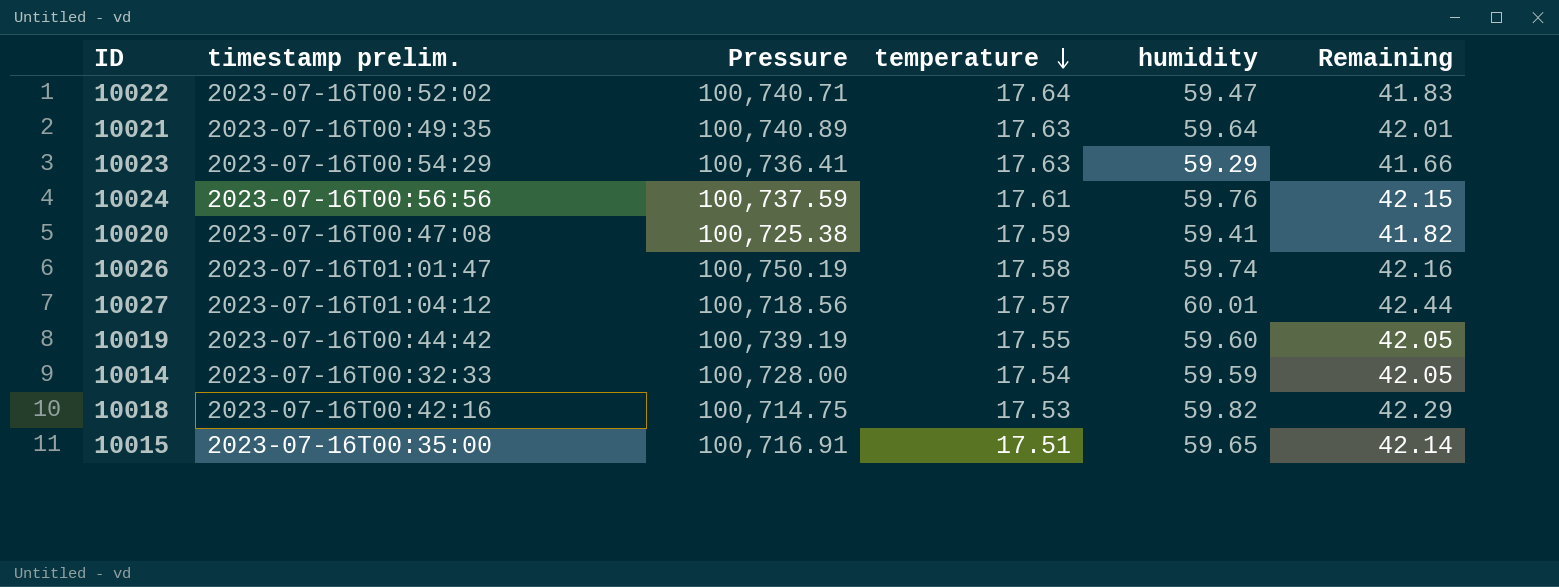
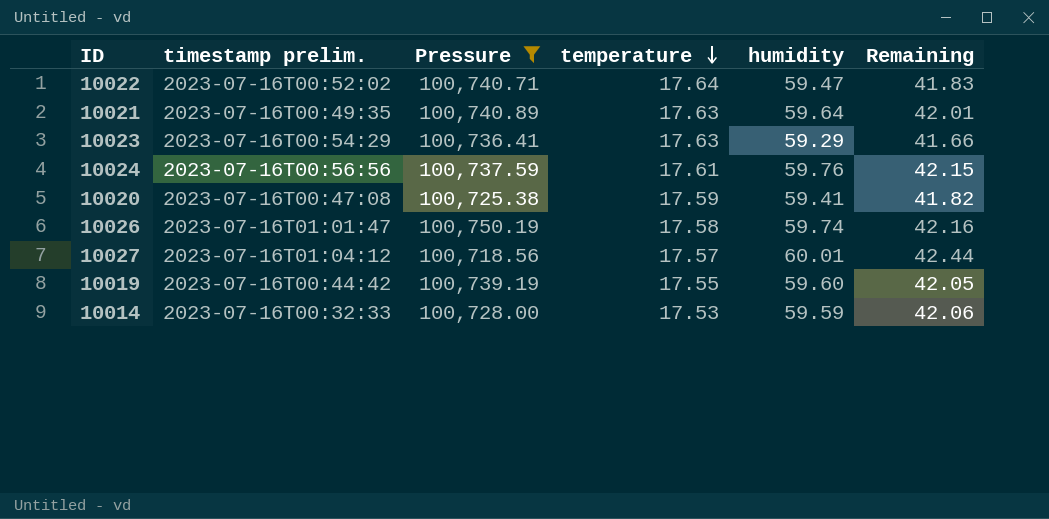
filter: none -> Pressure >= 100,718.56
10014 | temperature: 17.54 -> 17.53
10014 | Remaining: 42.05 -> 42.06

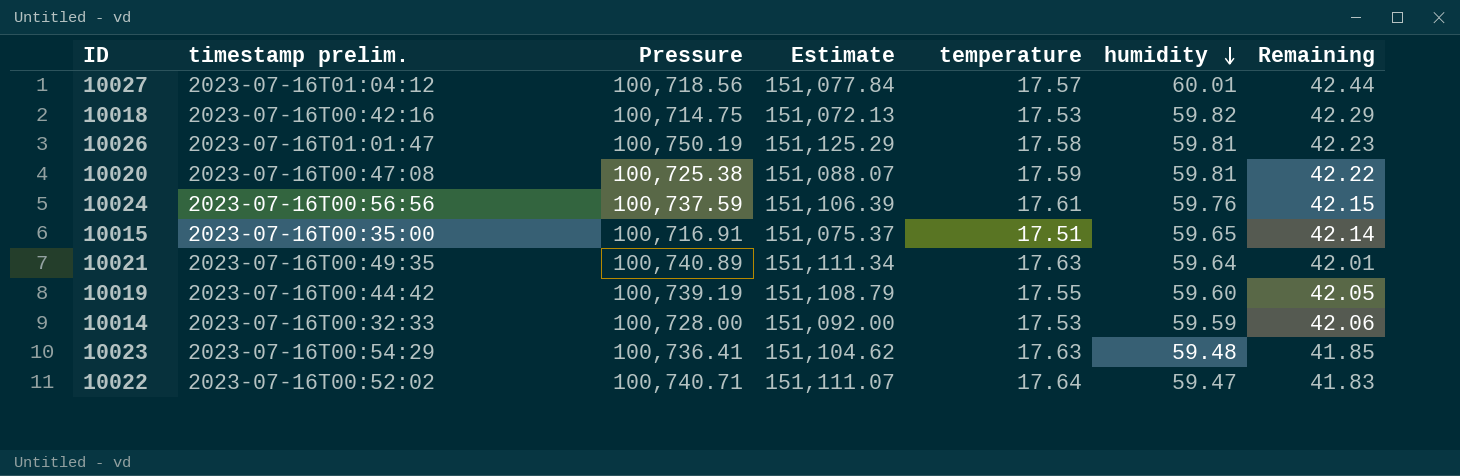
filter: Pressure >= 100,718.56 -> none
row order: temperature descending -> humidity descending
column Estimate | formula: none -> [Pressure] * 1.5
10026 | humidity: 59.74 -> 59.81
10026 | Remaining: 42.16 -> 42.23
10020 | humidity: 59.41 -> 59.81
10020 | Remaining: 41.82 -> 42.22
10023 | humidity: 59.29 -> 59.48
10023 | Remaining: 41.66 -> 41.85

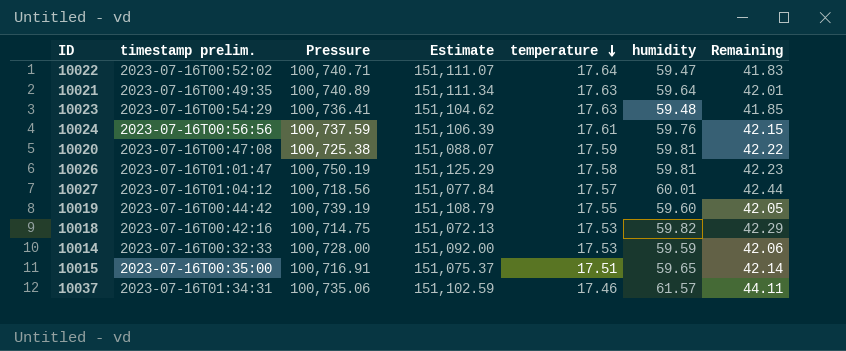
row order: humidity descending -> temperature descending
row 10037: none -> 2023-07-16T01:34:31 | 100,735.06 | 151,102.59 | 17.46 | 61.57 | 44.11

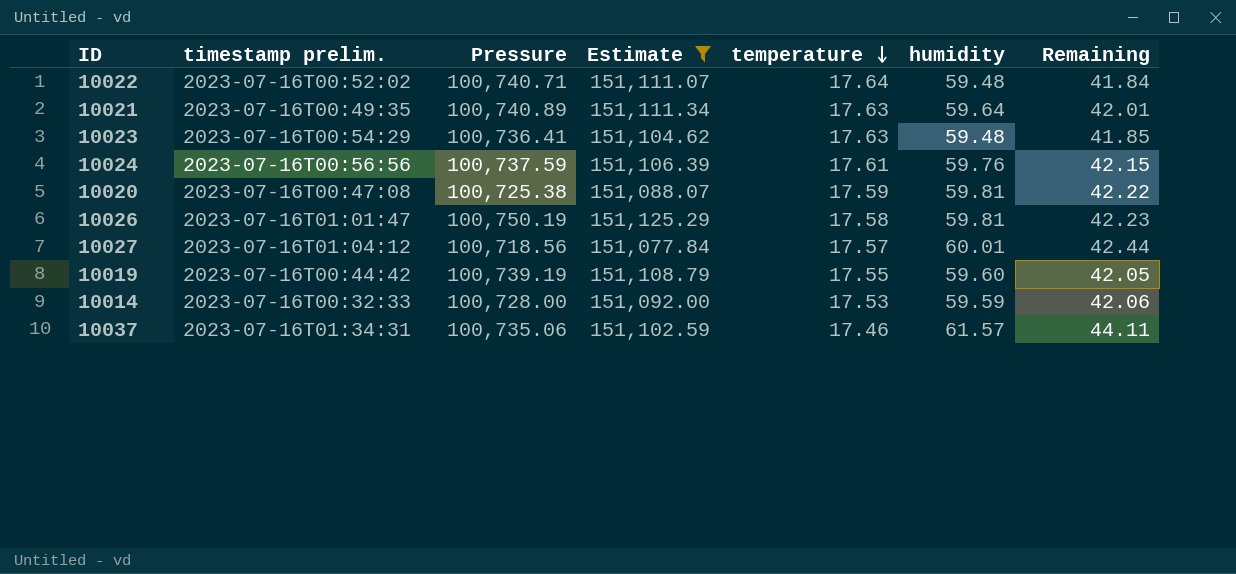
filter: none -> Estimate >= 151,077.84
10022 | humidity: 59.47 -> 59.48
10022 | Remaining: 41.83 -> 41.84

